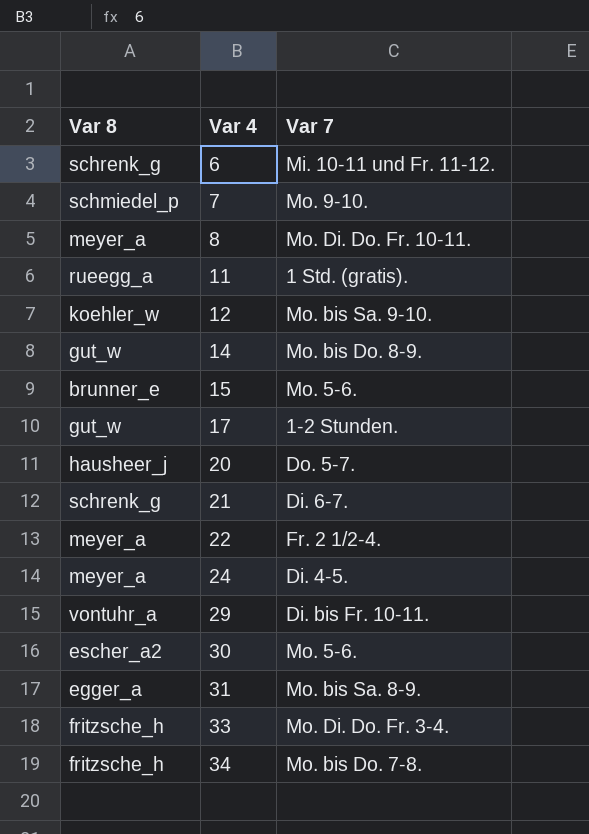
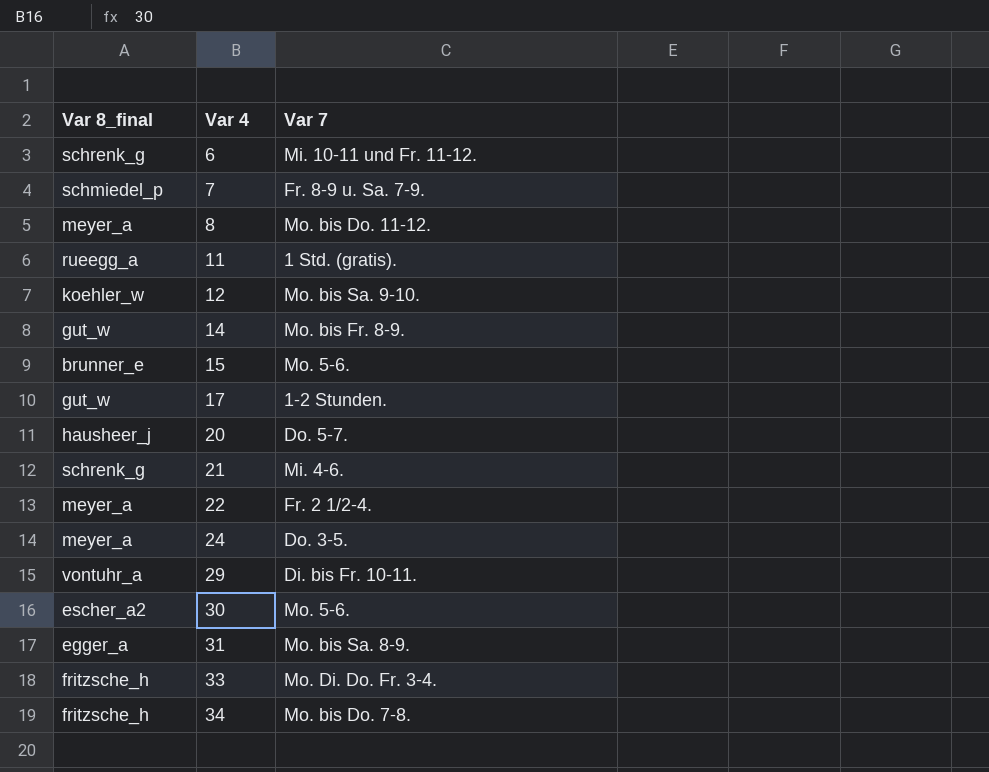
column name: Var 8 -> Var 8_final
7 | Var 7: Mo. 9-10. -> Fr. 8-9 u. Sa. 7-9.
8 | Var 7: Mo. Di. Do. Fr. 10-11. -> Mo. bis Do. 11-12.
14 | Var 7: Mo. bis Do. 8-9. -> Mo. bis Fr. 8-9.
21 | Var 7: Di. 6-7. -> Mi. 4-6.
24 | Var 7: Di. 4-5. -> Do. 3-5.

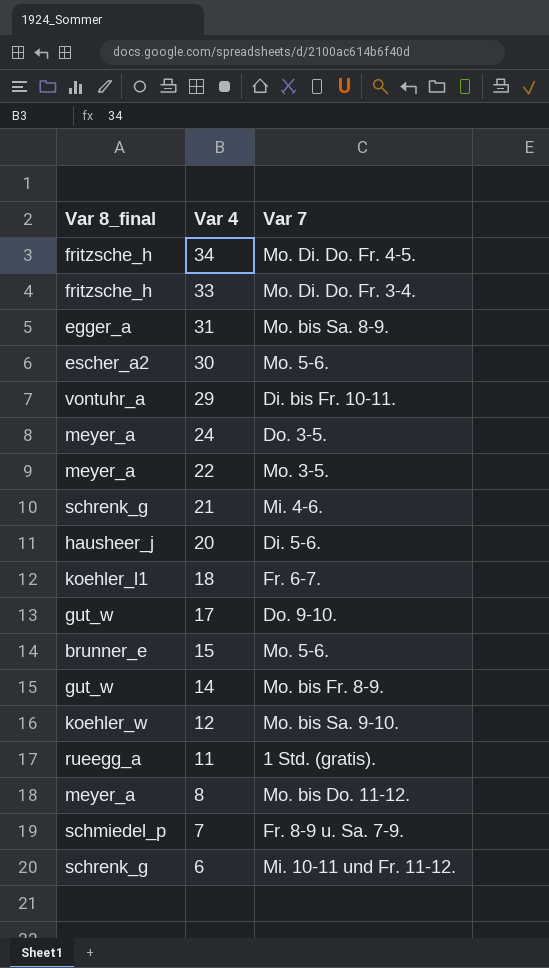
row order: Var 4 ascending -> Var 4 descending
34 | Var 7: Mo. bis Do. 7-8. -> Mo. Di. Do. Fr. 4-5.
22 | Var 7: Fr. 2 1/2-4. -> Mo. 3-5.
20 | Var 7: Do. 5-7. -> Di. 5-6.
row 18: none -> koehler_l1 | Fr. 6-7.
17 | Var 7: 1-2 Stunden. -> Do. 9-10.

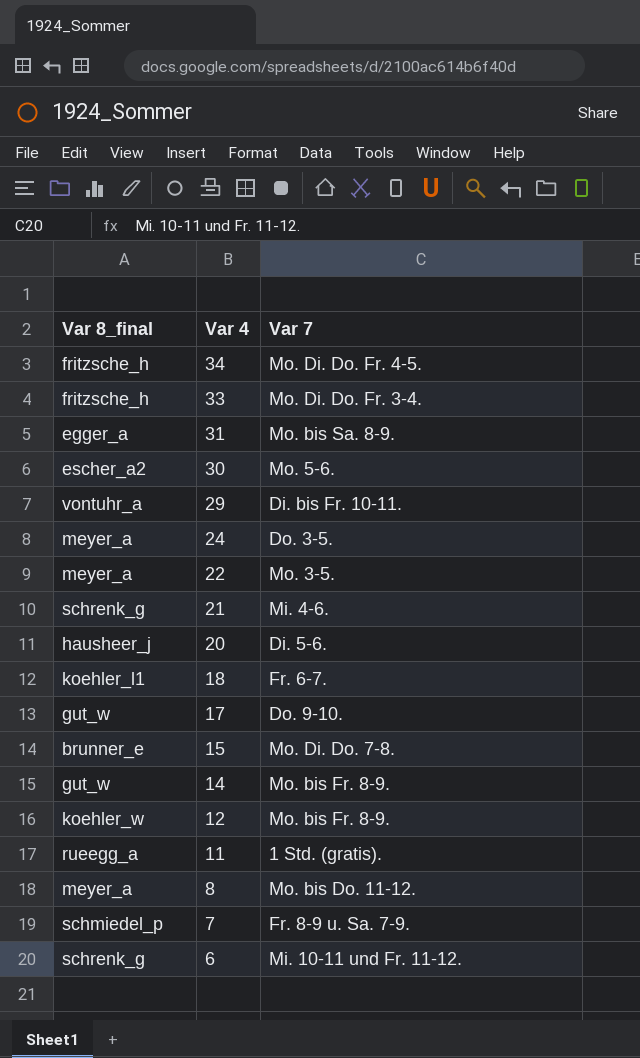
15 | Var 7: Mo. 5-6. -> Mo. Di. Do. 7-8.
12 | Var 7: Mo. bis Sa. 9-10. -> Mo. bis Fr. 8-9.

